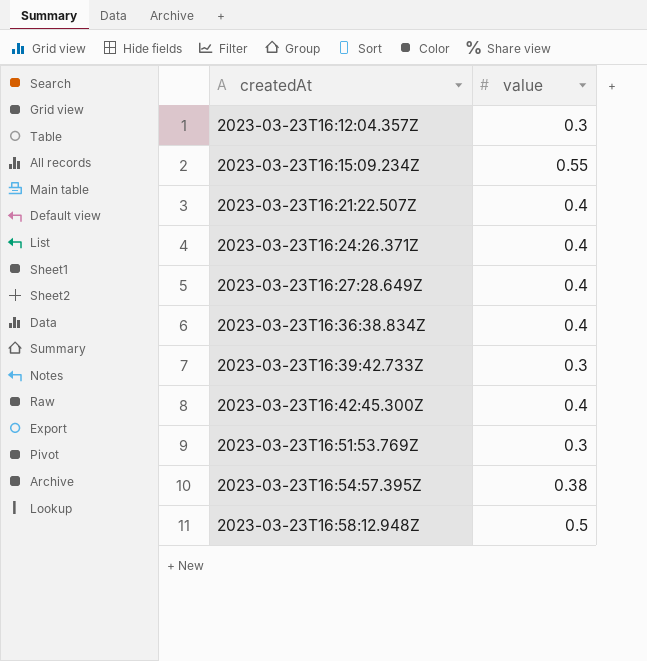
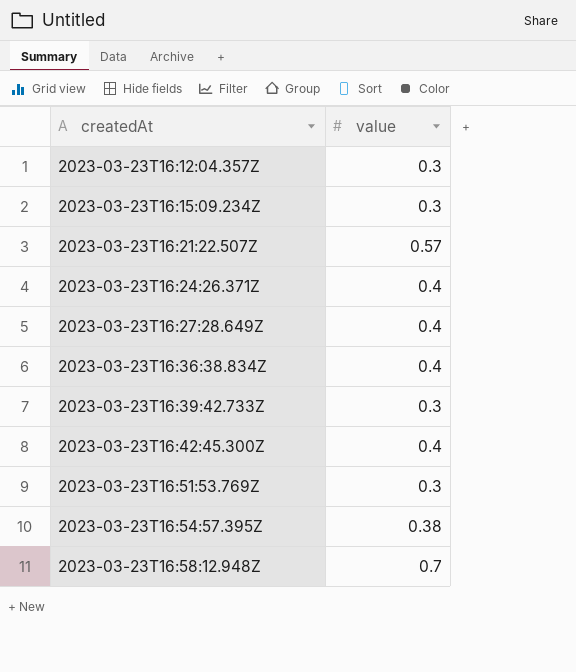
2023-03-23T16:15:09.234Z | value: 0.55 -> 0.3
2023-03-23T16:21:22.507Z | value: 0.4 -> 0.57
2023-03-23T16:58:12.948Z | value: 0.5 -> 0.7

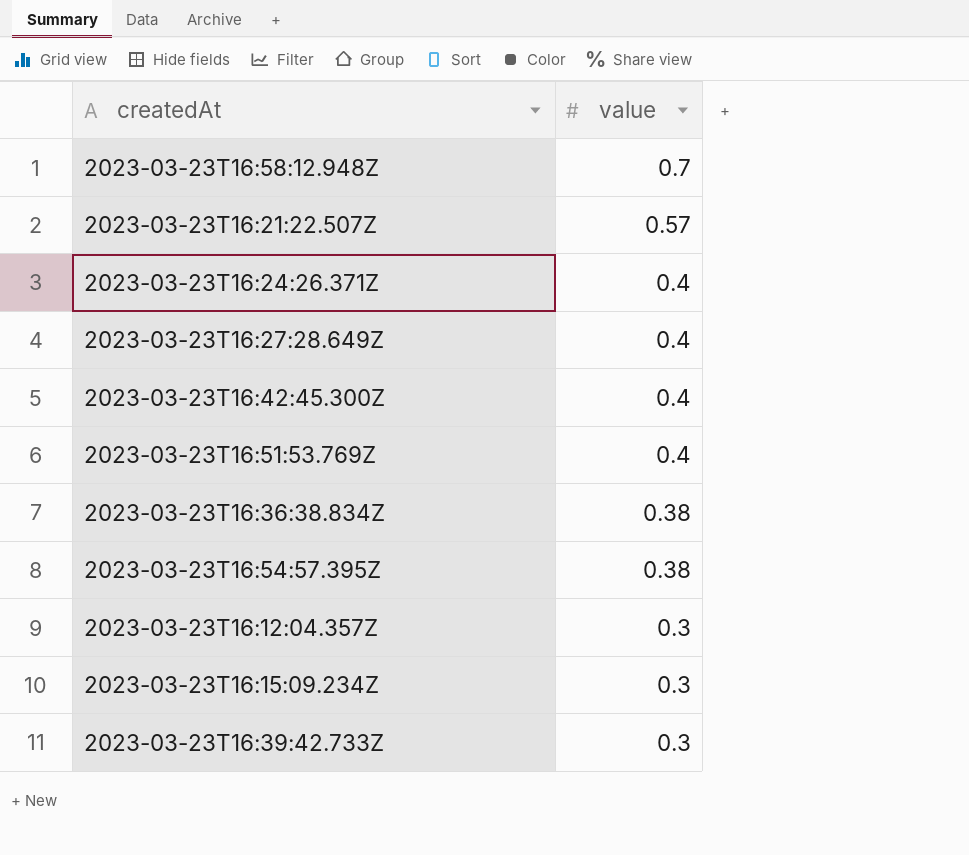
row order: createdAt ascending -> value descending
2023-03-23T16:51:53.769Z | value: 0.3 -> 0.4
2023-03-23T16:36:38.834Z | value: 0.4 -> 0.38

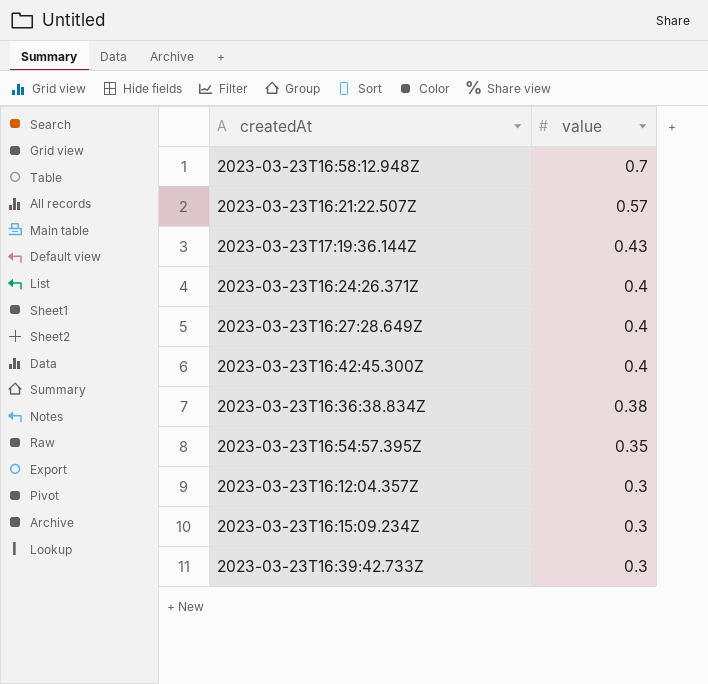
row 2023-03-23T16:51:53.769Z: 0.4 -> none
row 2023-03-23T17:19:36.144Z: none -> 0.43
2023-03-23T16:54:57.395Z | value: 0.38 -> 0.35

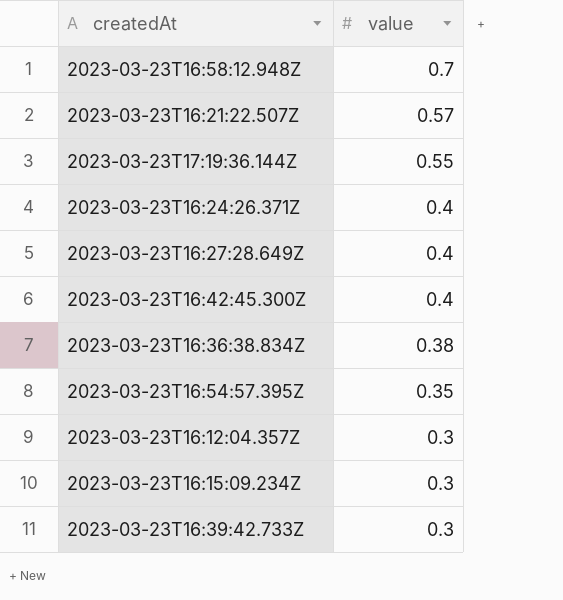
2023-03-23T17:19:36.144Z | value: 0.43 -> 0.55

